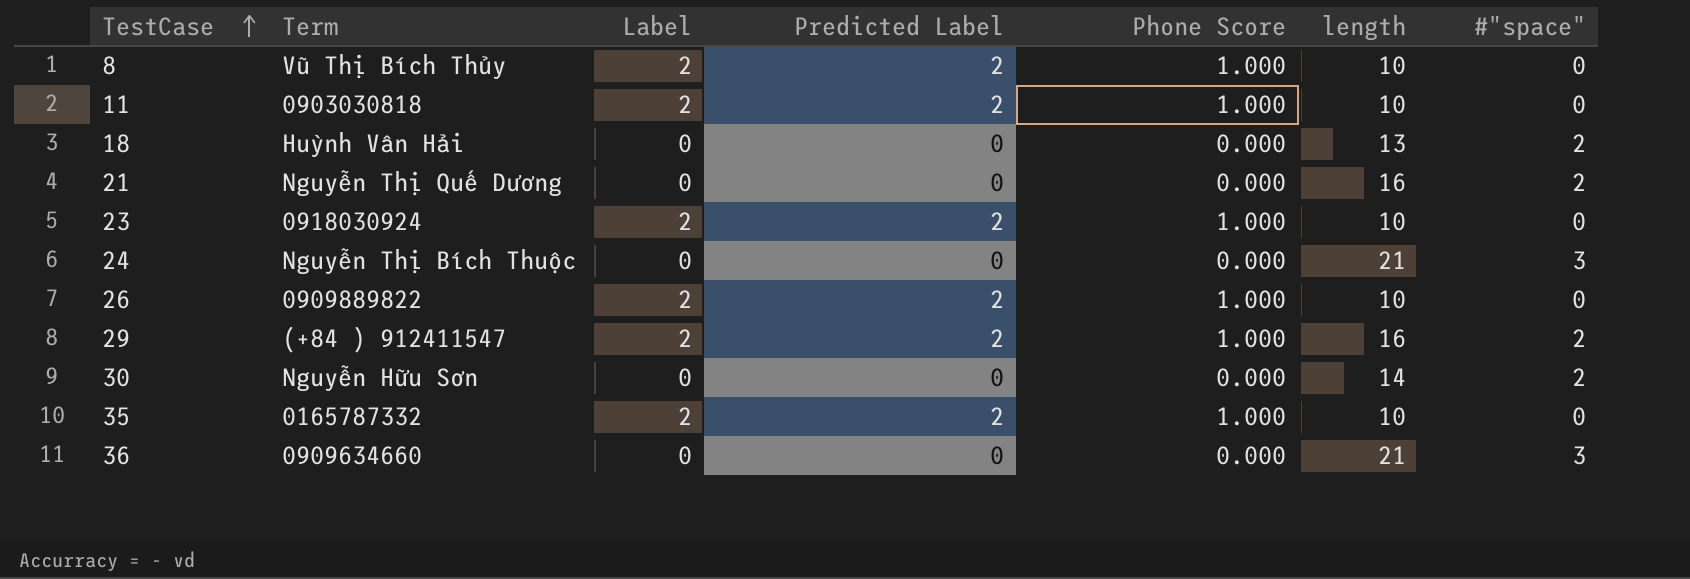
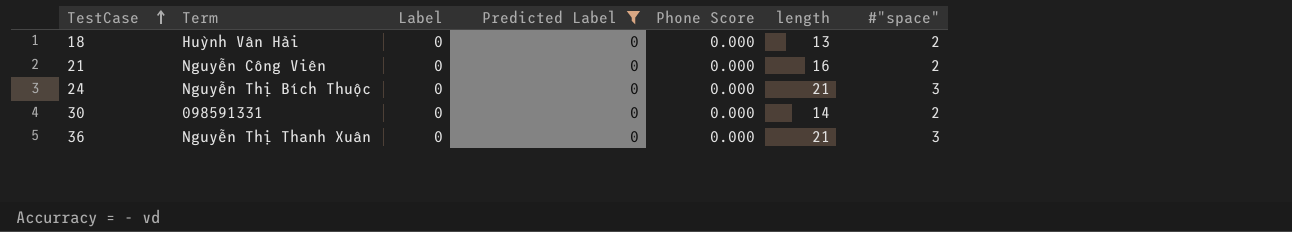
filter: none -> Predicted Label = 0
21 | Term: Nguyễn Thị Quế Dương -> Nguyễn Công Viên
30 | Term: Nguyễn Hữu Sơn -> 098591331
36 | Term: 0909634660 -> Nguyễn Thị Thanh Xuân

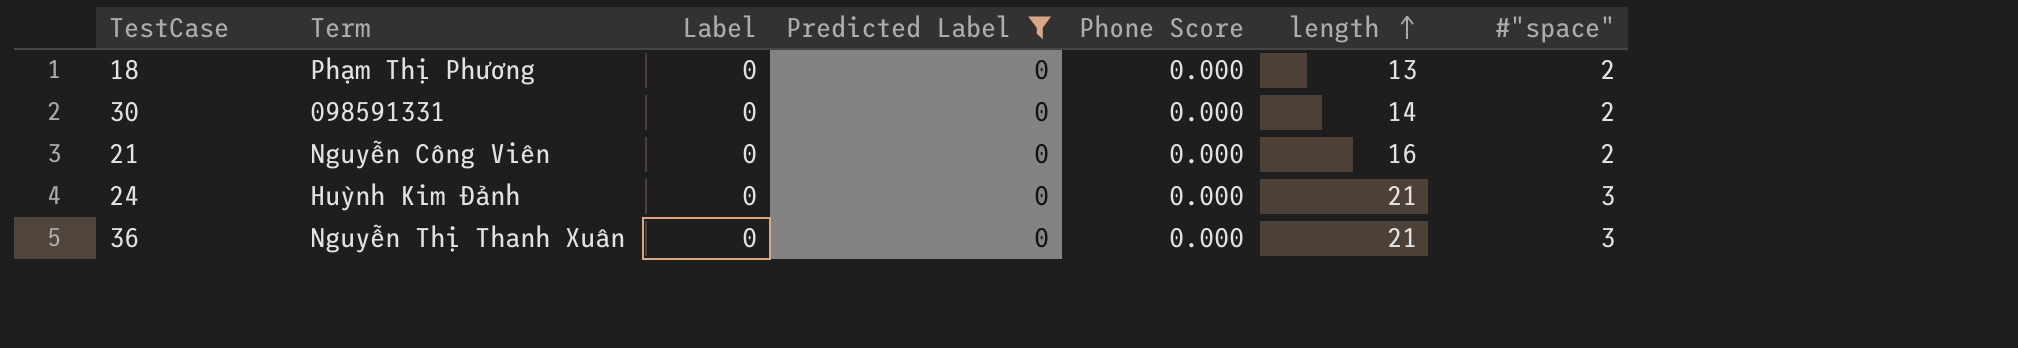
row order: TestCase ascending -> length ascending
18 | Term: Huỳnh Vân Hải -> Phạm Thị Phương
24 | Term: Nguyễn Thị Bích Thuộc -> Huỳnh Kim Đảnh

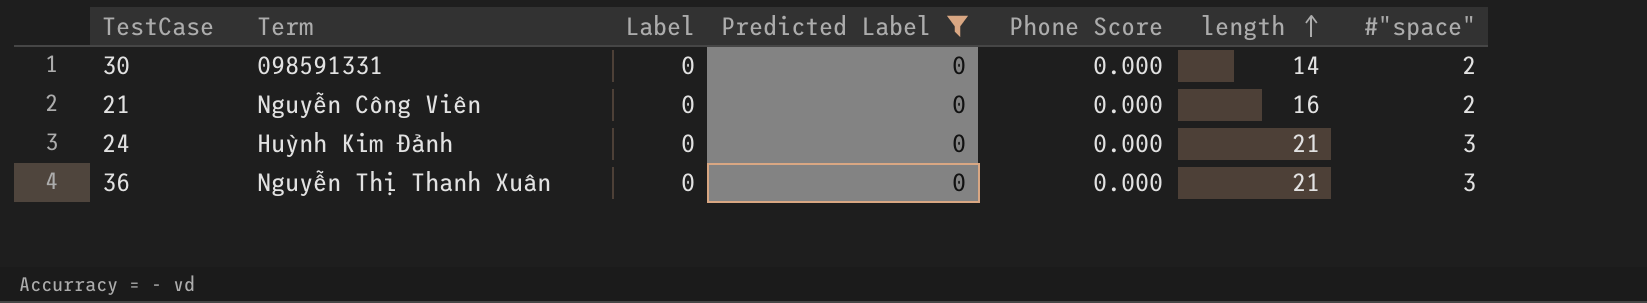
row 18: Phạm Thị Phương | 0 | 0 | 0.000 | 13 | 2 -> none

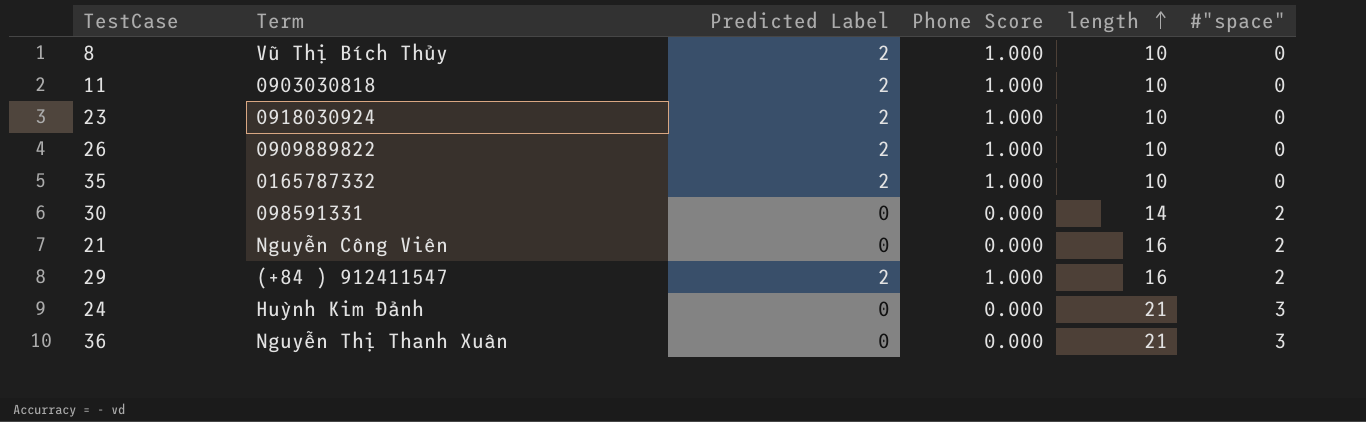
filter: Predicted Label = 0 -> none
column Label | position: 3 -> none

